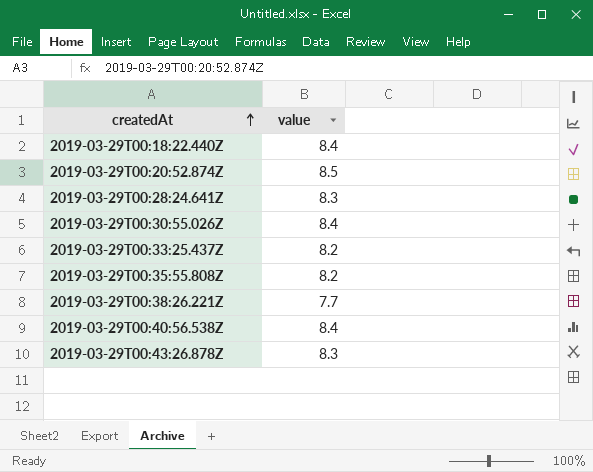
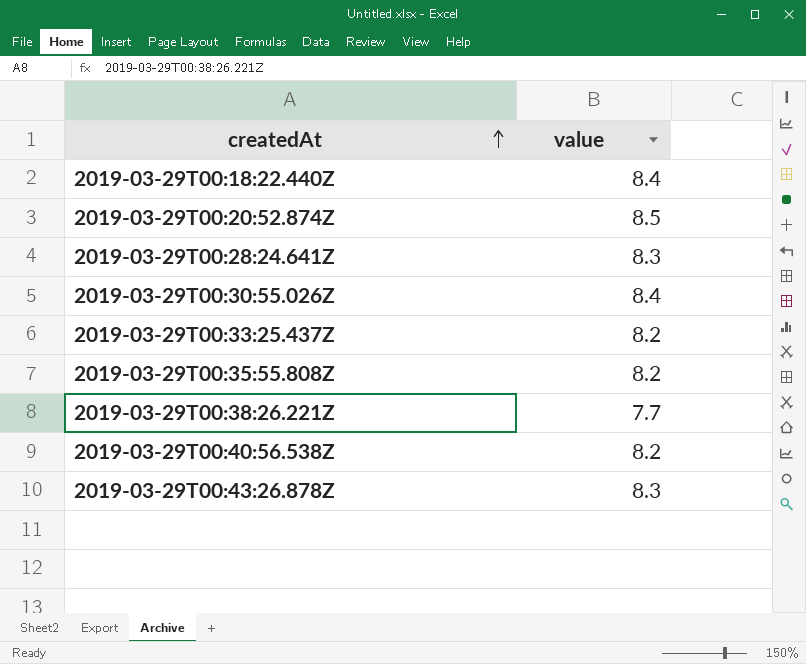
2019-03-29T00:40:56.538Z | value: 8.4 -> 8.2

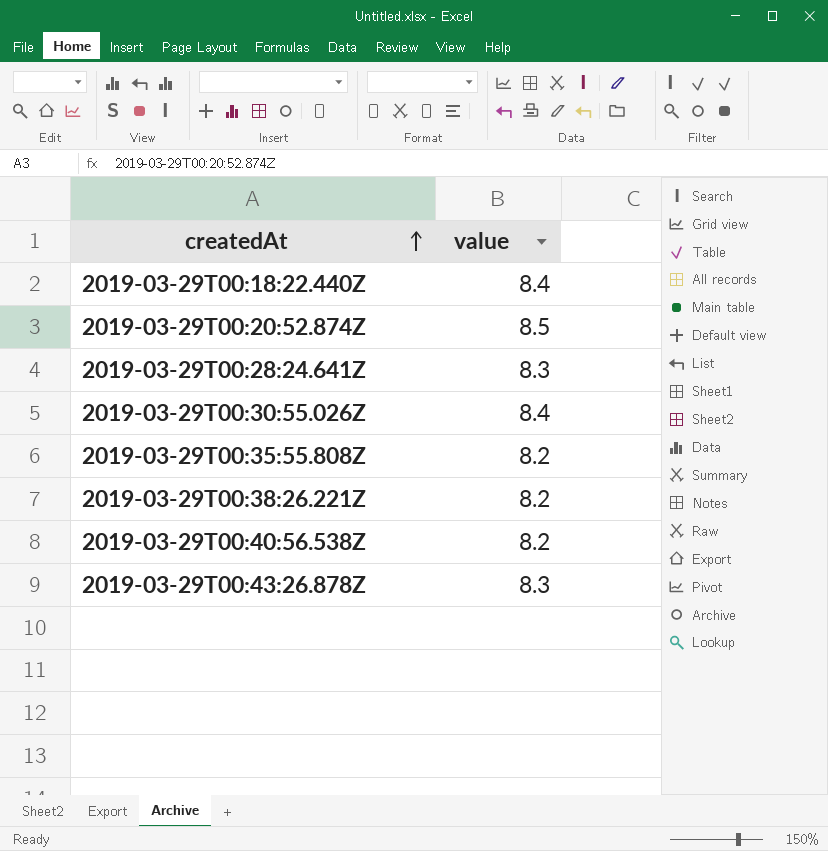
row 2019-03-29T00:33:25.437Z: 8.2 -> none
2019-03-29T00:38:26.221Z | value: 7.7 -> 8.2

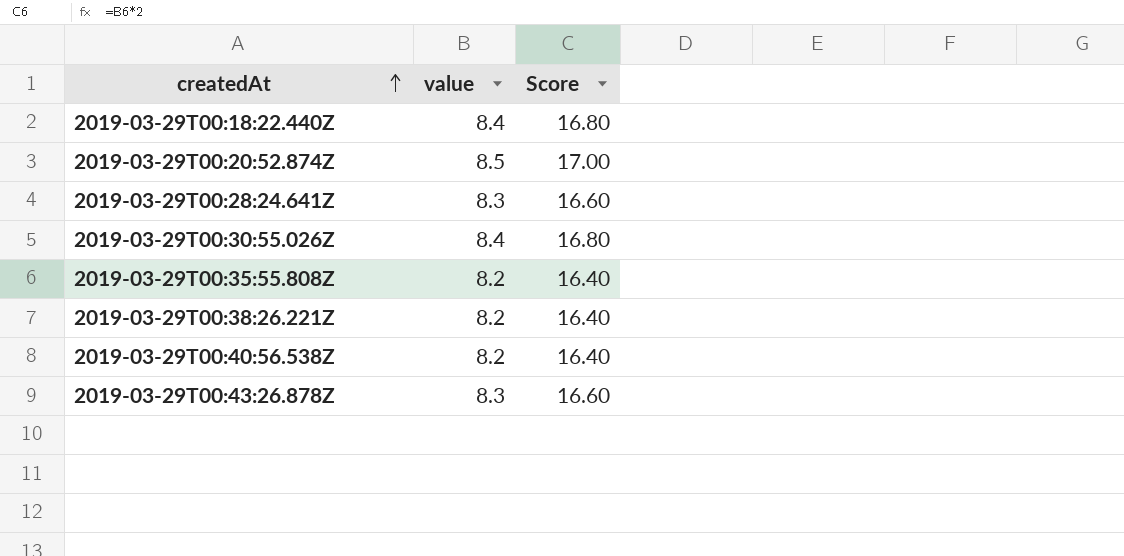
column Score | formula: none -> [value] * 2

